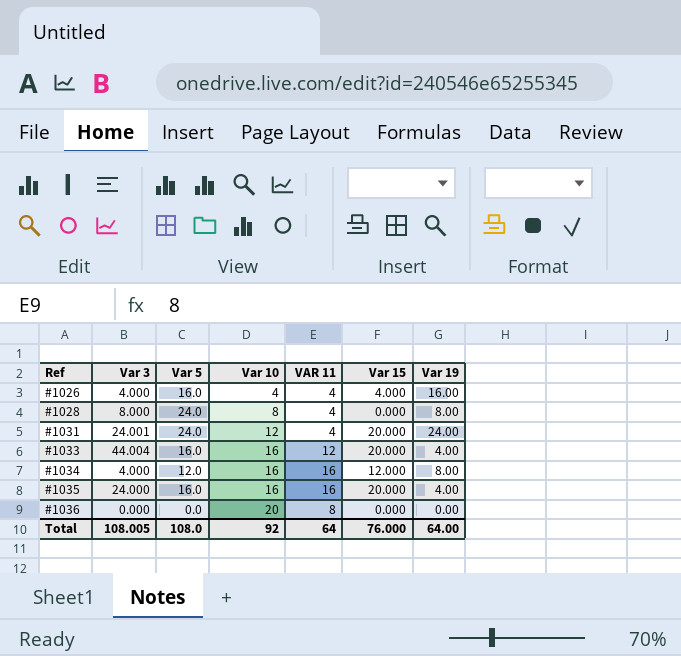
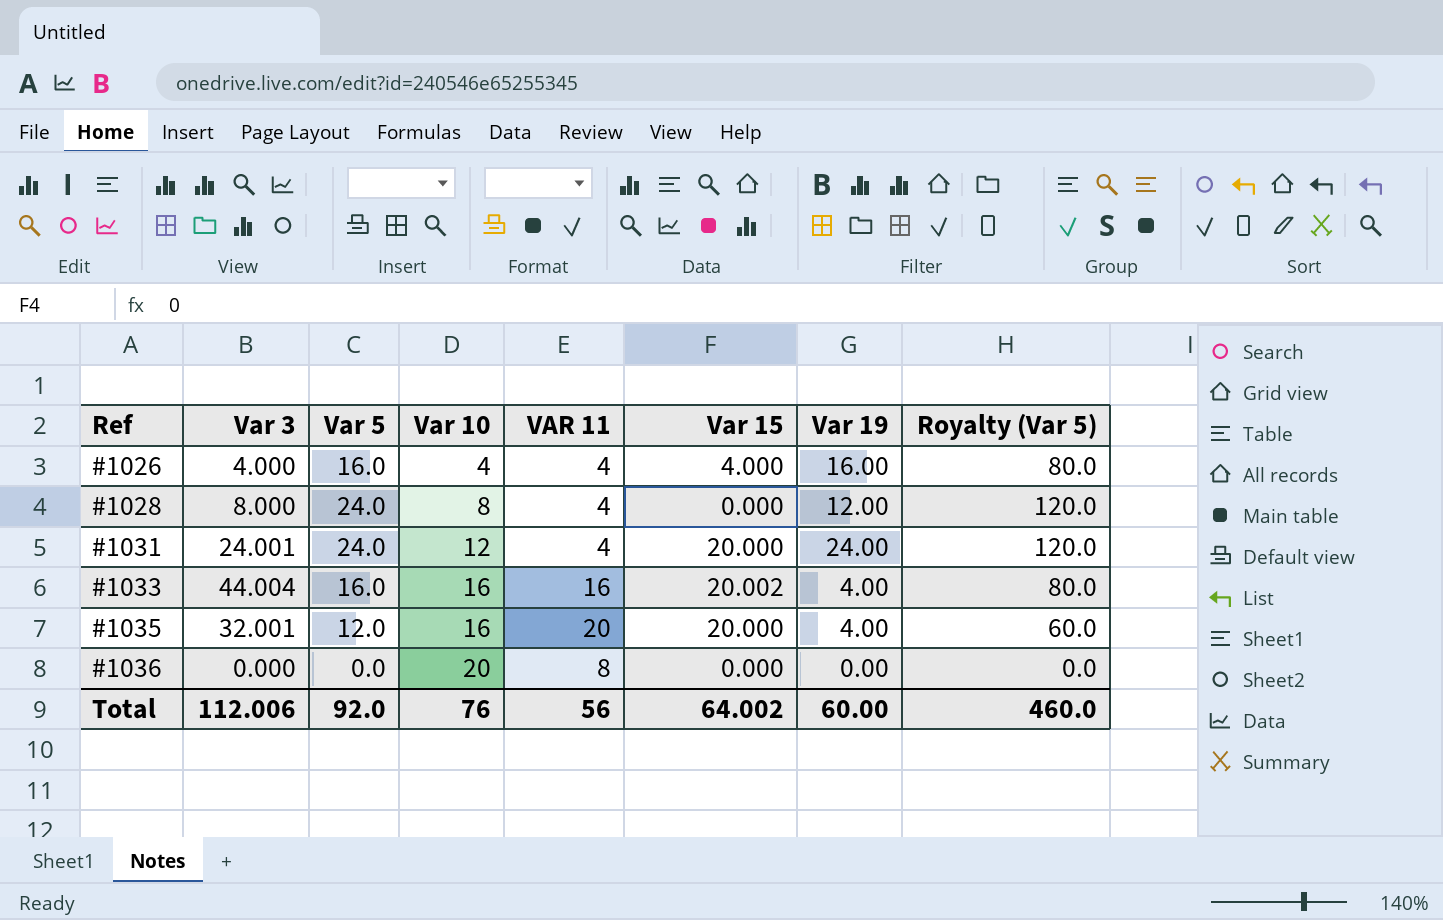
column Royalty (Var 5) | formula: none -> [Var 5] * 5
row #1034: 4.000 | 12.0 | 16 | 16 | 12.000 | 8.00 -> none
#1028 | Var 19: 8.00 -> 12.00
#1033 | VAR 11: 12 -> 16
#1033 | Var 15: 20.000 -> 20.002
#1035 | Var 3: 24.000 -> 32.001
#1035 | Var 5: 16.0 -> 12.0
#1035 | VAR 11: 16 -> 20
Total | Var 3: 108.005 -> 112.006
Total | Var 5: 108.0 -> 92.0
Total | Var 10: 92 -> 76
Total | VAR 11: 64 -> 56
Total | Var 15: 76.000 -> 64.002
Total | Var 19: 64.00 -> 60.00

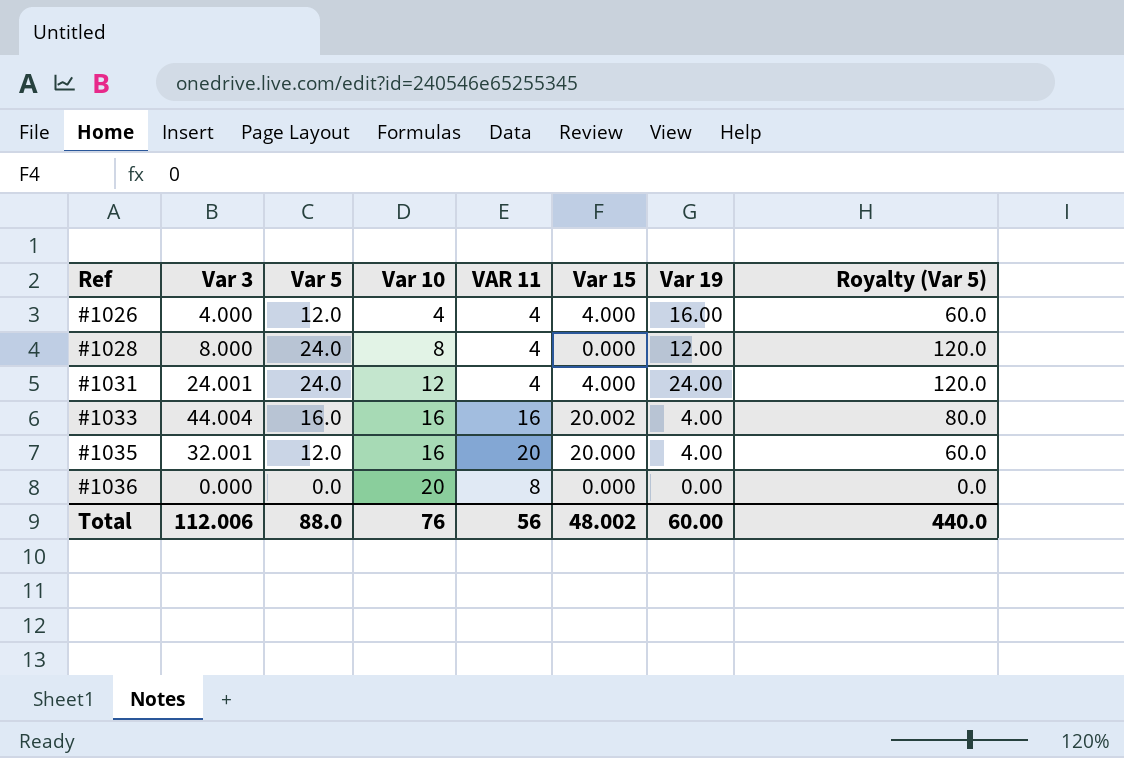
#1026 | Var 5: 16.0 -> 12.0
#1026 | Royalty (Var 5): 80.0 -> 60.0
#1031 | Var 15: 20.000 -> 4.000
Total | Var 5: 92.0 -> 88.0
Total | Var 15: 64.002 -> 48.002
Total | Royalty (Var 5): 460.0 -> 440.0

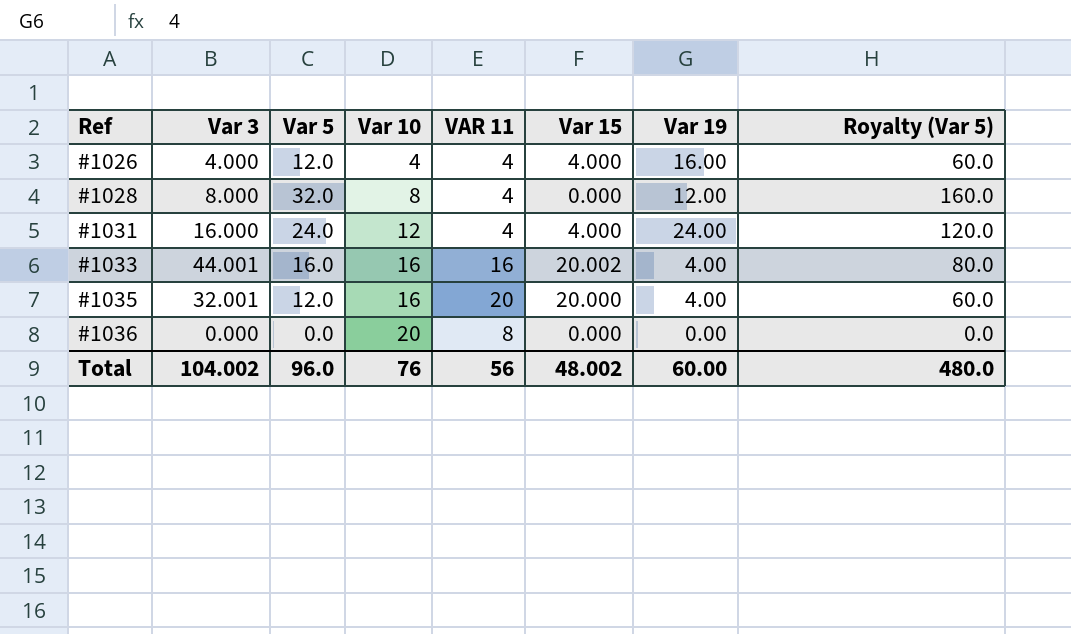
#1028 | Var 5: 24.0 -> 32.0
#1028 | Royalty (Var 5): 120.0 -> 160.0
#1031 | Var 3: 24.001 -> 16.000
#1033 | Var 3: 44.004 -> 44.001
Total | Var 3: 112.006 -> 104.002
Total | Var 5: 88.0 -> 96.0
Total | Royalty (Var 5): 440.0 -> 480.0

